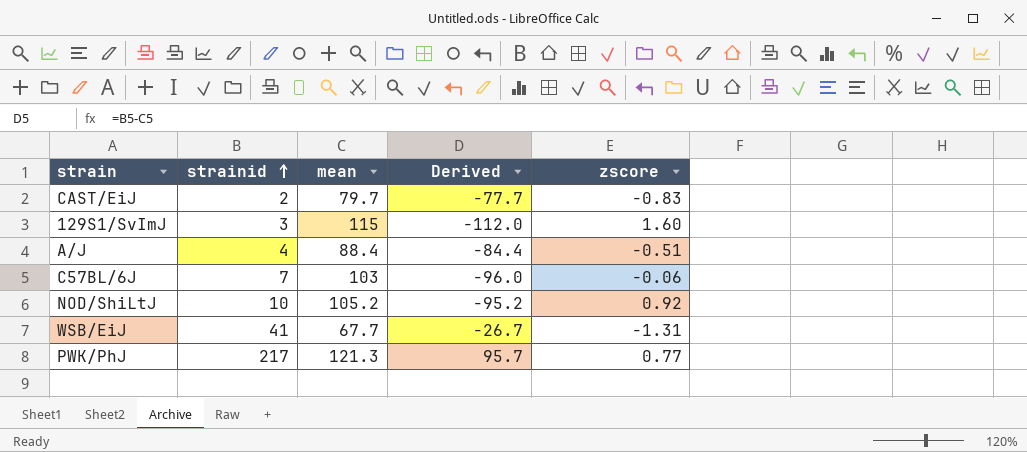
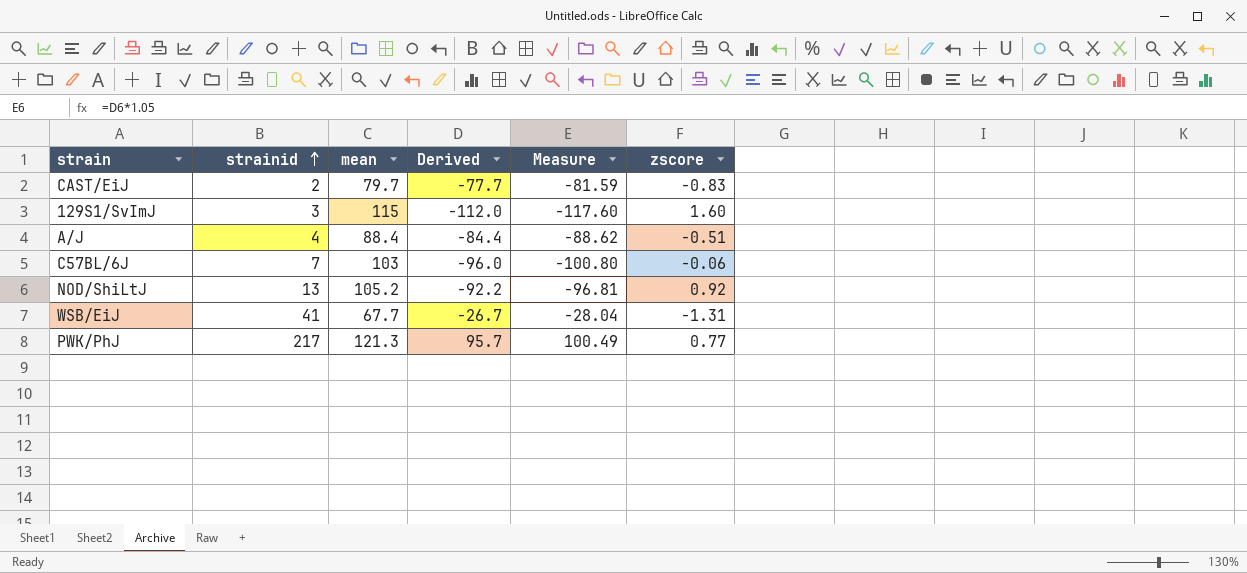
column Measure | formula: none -> [Derived] * 1.05
NOD/ShiLtJ | strainid: 10 -> 13
NOD/ShiLtJ | Derived: -95.2 -> -92.2

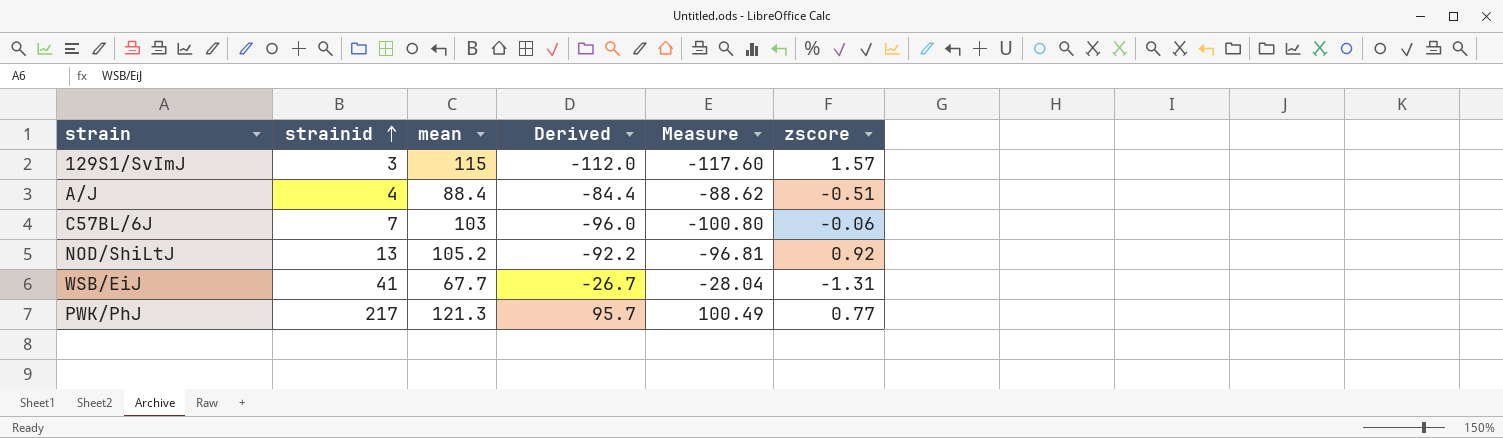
row CAST/EiJ: 2 | 79.7 | -77.7 | -81.59 | -0.83 -> none
129S1/SvImJ | zscore: 1.60 -> 1.57

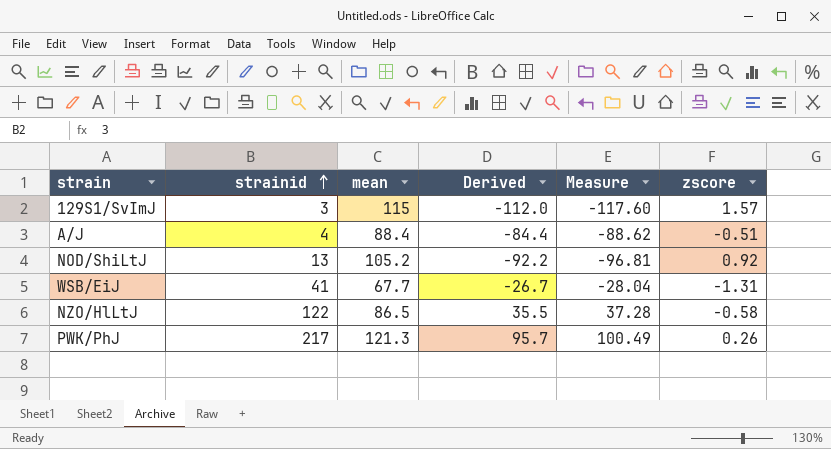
row C57BL/6J: 7 | 103 | -96.0 | -100.80 | -0.06 -> none
row NZO/HlLtJ: none -> 122 | 86.5 | 35.5 | 37.28 | -0.58
PWK/PhJ | zscore: 0.77 -> 0.26

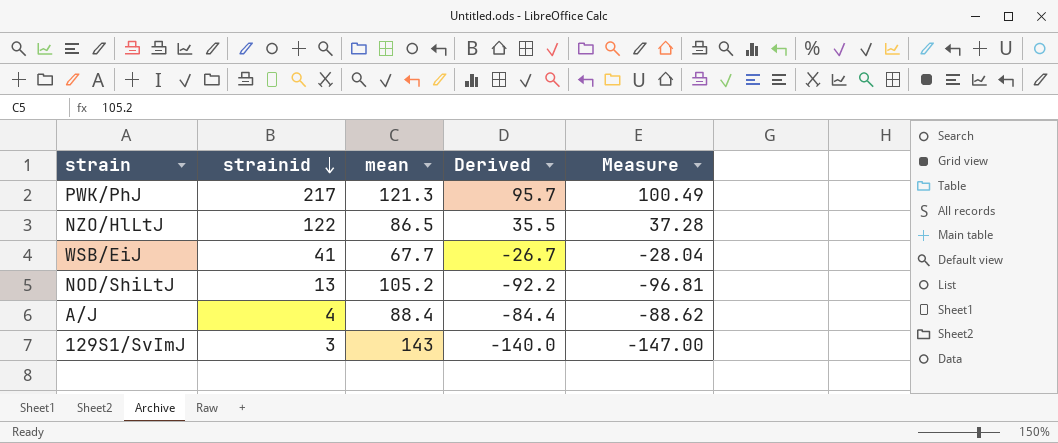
row order: strainid ascending -> strainid descending
column zscore | position: 6 -> none
129S1/SvImJ | mean: 115 -> 143
129S1/SvImJ | Derived: -112.0 -> -140.0
129S1/SvImJ | Measure: -117.60 -> -147.00

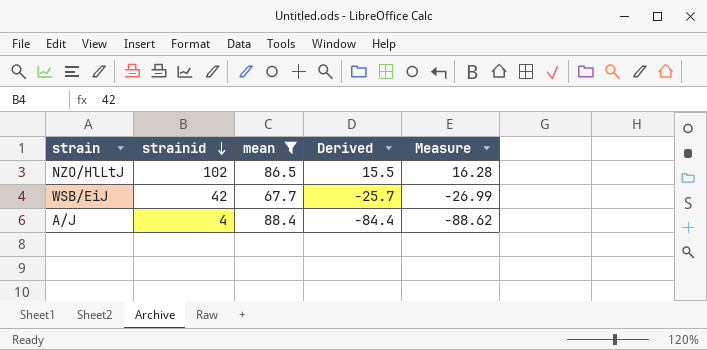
filter: none -> mean <= 88.4
NZO/HlLtJ | strainid: 122 -> 102
NZO/HlLtJ | Derived: 35.5 -> 15.5
NZO/HlLtJ | Measure: 37.28 -> 16.28
WSB/EiJ | strainid: 41 -> 42
WSB/EiJ | Derived: -26.7 -> -25.7
WSB/EiJ | Measure: -28.04 -> -26.99

